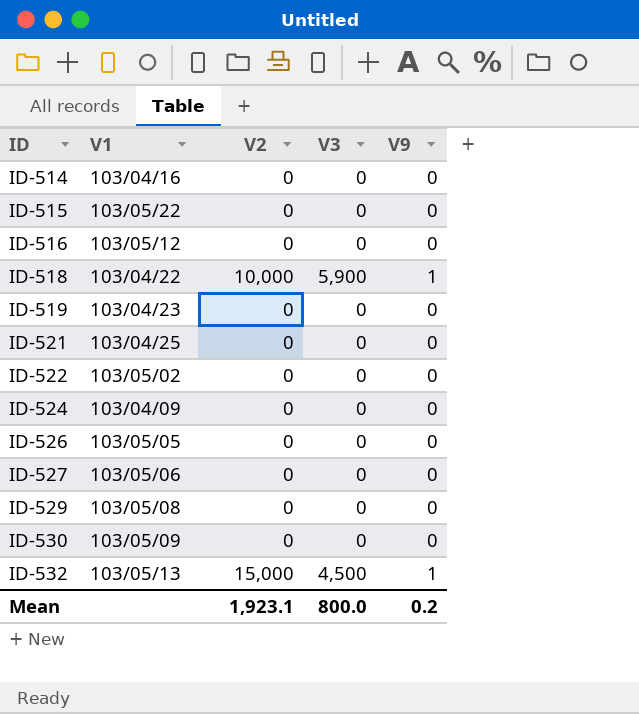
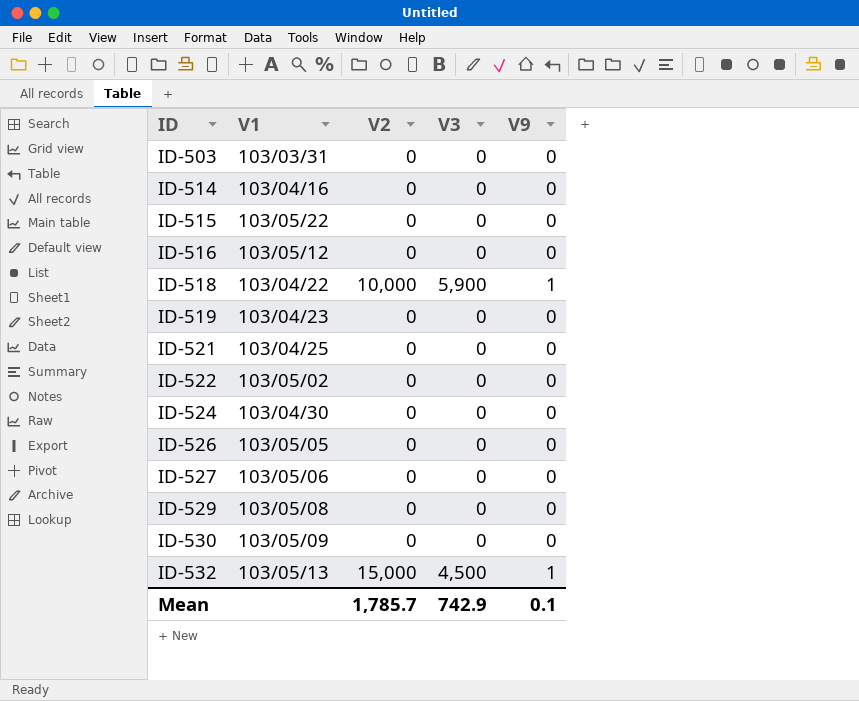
row ID-503: none -> 103/03/31 | 0 | 0 | 0
ID-524 | V1: 103/04/09 -> 103/04/30
Mean | V2: 1,923.1 -> 1,785.7
Mean | V3: 800.0 -> 742.9
Mean | V9: 0.2 -> 0.1

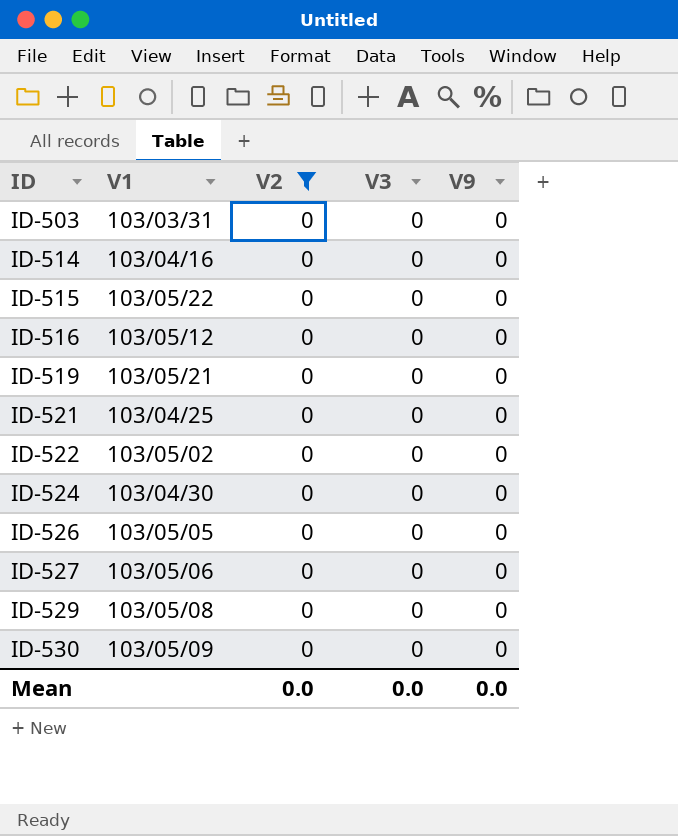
filter: none -> V2 = 0
ID-519 | V1: 103/04/23 -> 103/05/21
Mean | V2: 1,785.7 -> 0.0
Mean | V3: 742.9 -> 0.0
Mean | V9: 0.1 -> 0.0

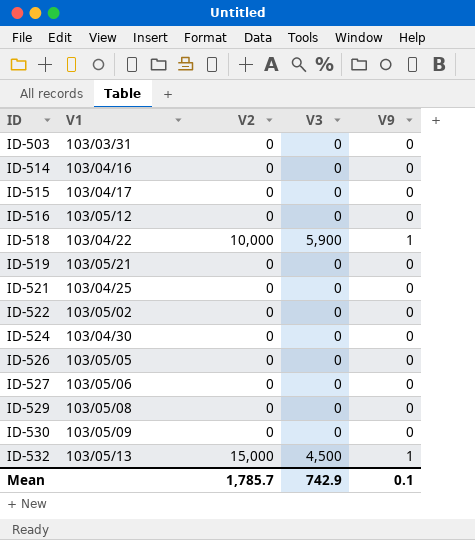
filter: V2 = 0 -> none
ID-515 | V1: 103/05/22 -> 103/04/17
Mean | V2: 0.0 -> 1,785.7
Mean | V3: 0.0 -> 742.9
Mean | V9: 0.0 -> 0.1

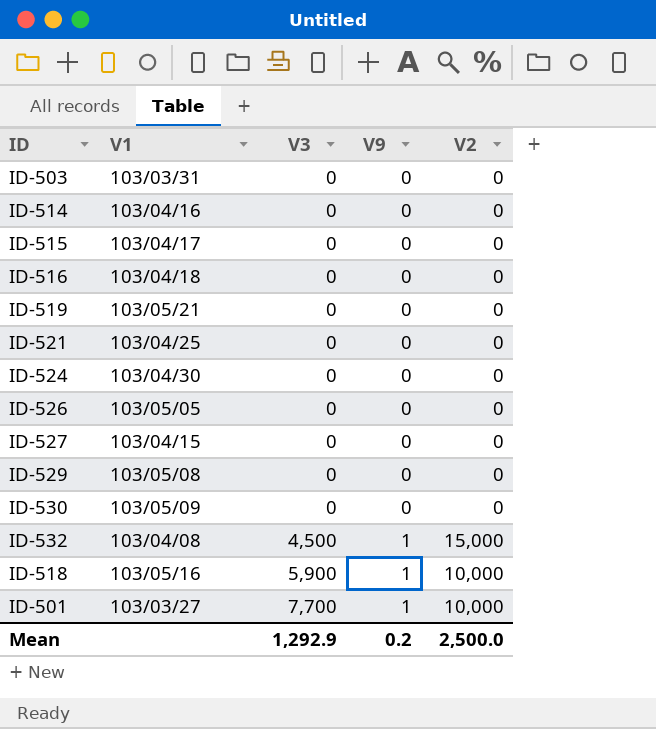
row order: ID ascending -> V3 ascending
column V2 | position: 3 -> 5
row ID-522: 103/05/02 | 0 | 0 | 0 -> none
ID-516 | V1: 103/05/12 -> 103/04/18
ID-527 | V1: 103/05/06 -> 103/04/15
ID-532 | V1: 103/05/13 -> 103/04/08
ID-518 | V1: 103/04/22 -> 103/05/16
row ID-501: none -> 103/03/27 | 7,700 | 1 | 10,000
Mean | V3: 742.9 -> 1,292.9
Mean | V9: 0.1 -> 0.2
Mean | V2: 1,785.7 -> 2,500.0

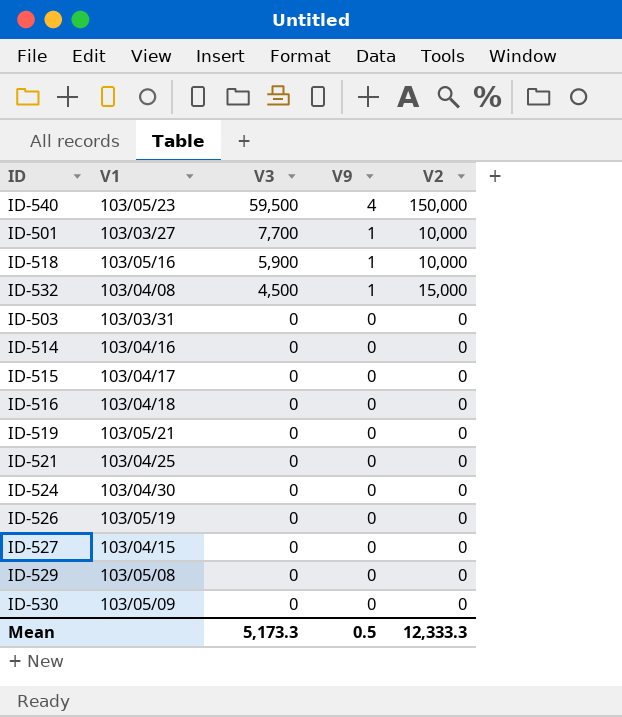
row order: V3 ascending -> V3 descending
row ID-540: none -> 103/05/23 | 59,500 | 4 | 150,000
ID-526 | V1: 103/05/05 -> 103/05/19
Mean | V3: 1,292.9 -> 5,173.3
Mean | V9: 0.2 -> 0.5
Mean | V2: 2,500.0 -> 12,333.3

